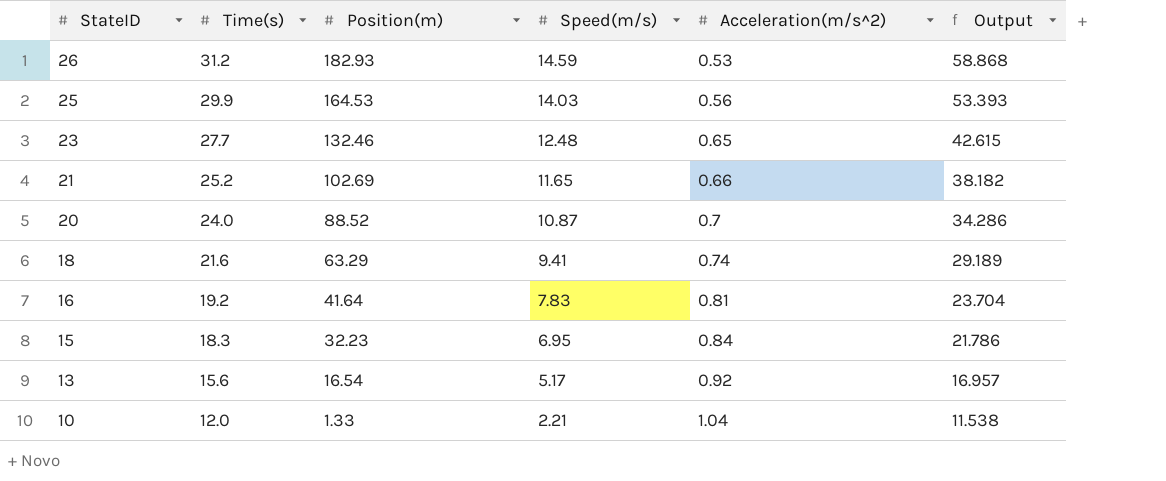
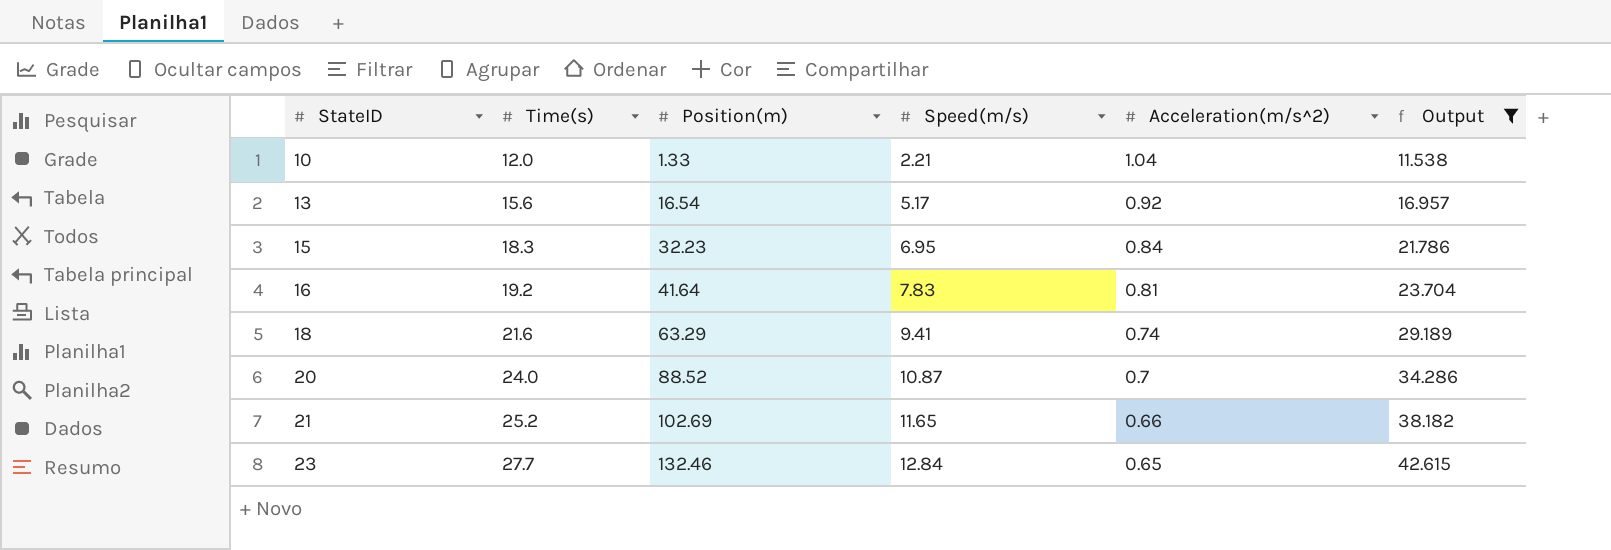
filter: none -> Output <= 42.615
row order: StateID descending -> StateID ascending
23 | Speed(m/s): 12.48 -> 12.84

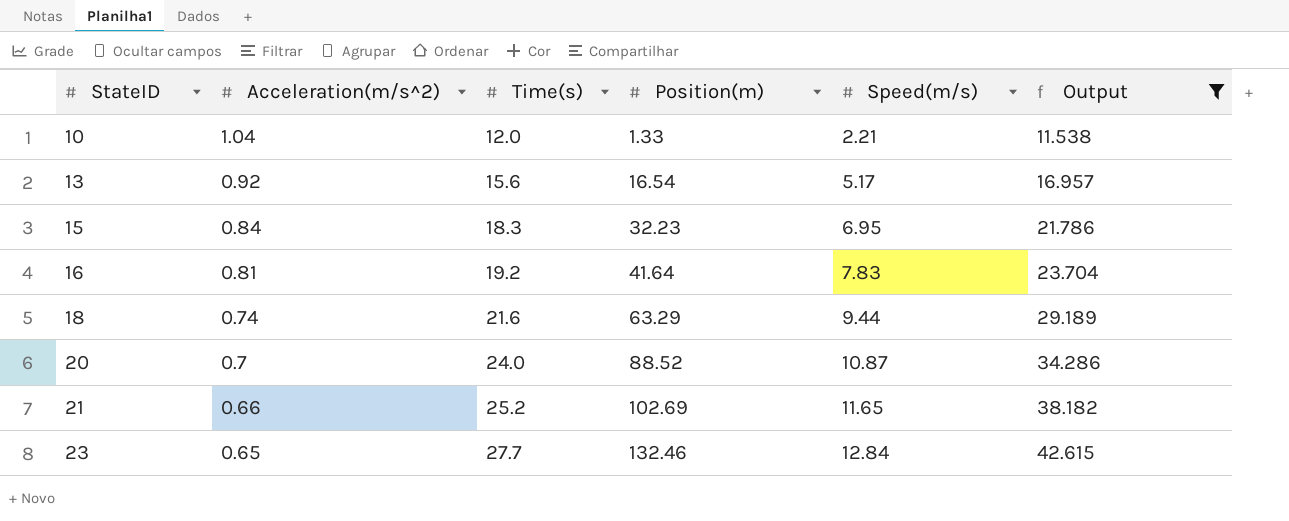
column Acceleration(m/s^2) | position: 5 -> 2
18 | Speed(m/s): 9.41 -> 9.44

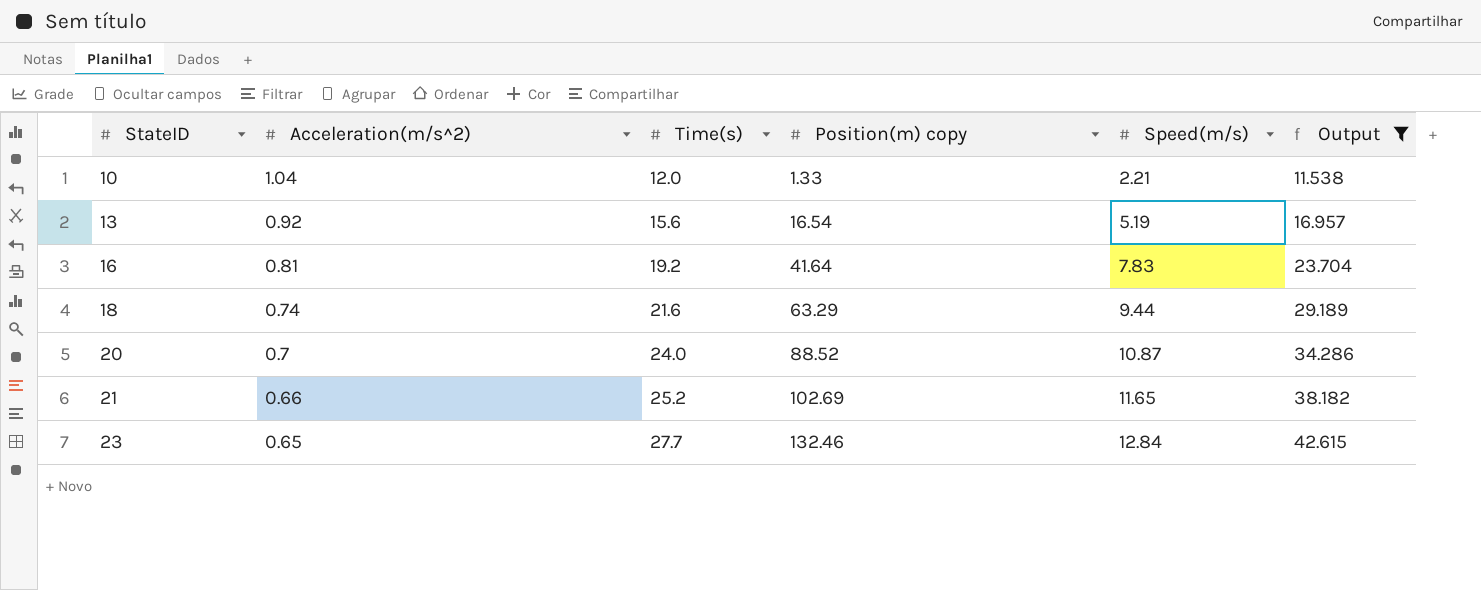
column name: Position(m) -> Position(m) copy
row 15: 0.84 | 18.3 | 32.23 | 6.95 | 21.786 -> none
13 | Speed(m/s): 5.17 -> 5.19

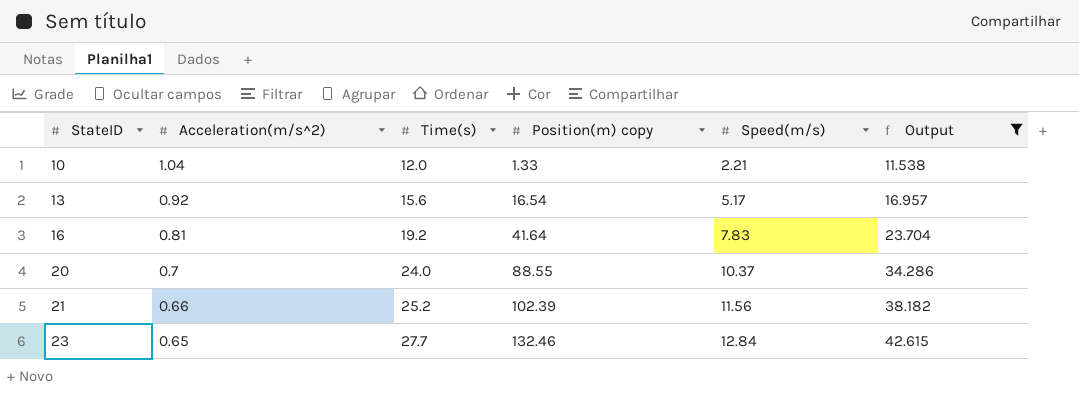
row 18: 0.74 | 21.6 | 63.29 | 9.44 | 29.189 -> none
13 | Speed(m/s): 5.19 -> 5.17
20 | Position(m) copy: 88.52 -> 88.55
20 | Speed(m/s): 10.87 -> 10.37
21 | Position(m) copy: 102.69 -> 102.39
21 | Speed(m/s): 11.65 -> 11.56

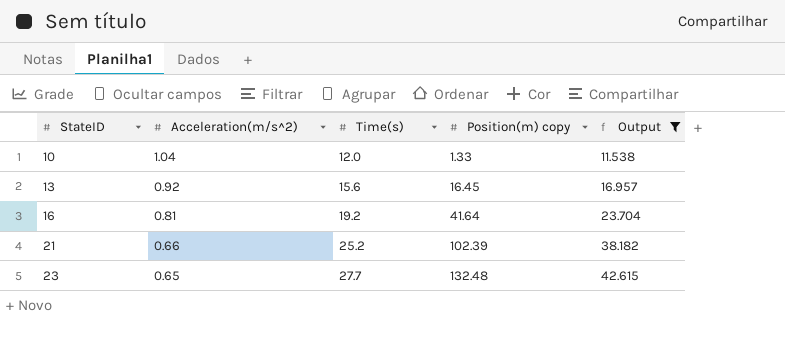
column Speed(m/s) | position: 5 -> none
row 20: 0.7 | 24.0 | 88.55 | 10.37 | 34.286 -> none
13 | Position(m) copy: 16.54 -> 16.45
23 | Position(m) copy: 132.46 -> 132.48

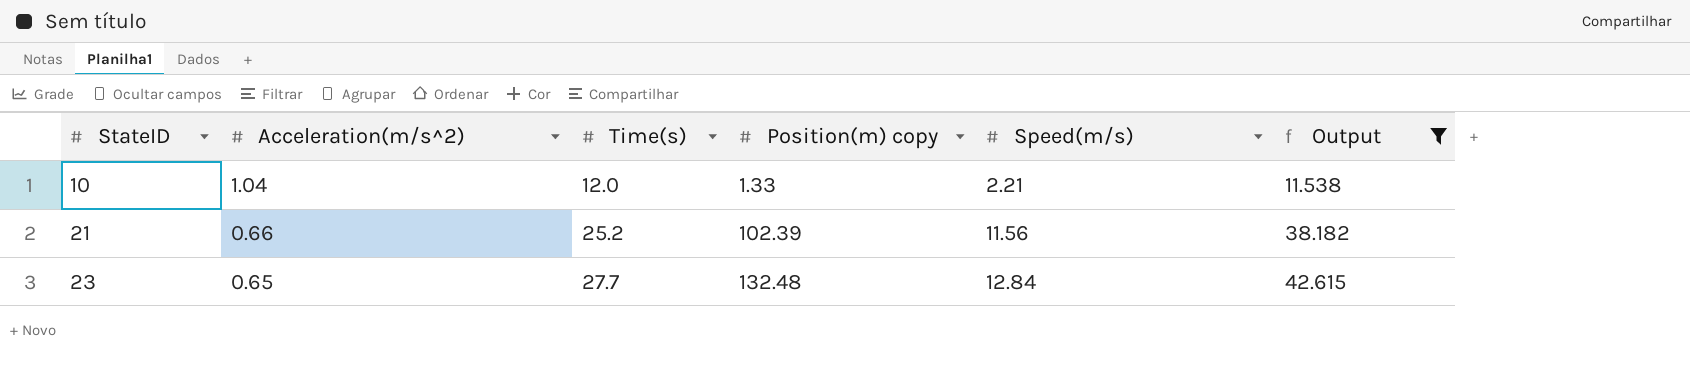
column Speed(m/s) | position: none -> 5
row 13: 0.92 | 15.6 | 16.45 | 16.957 -> none
row 16: 0.81 | 19.2 | 41.64 | 23.704 -> none

